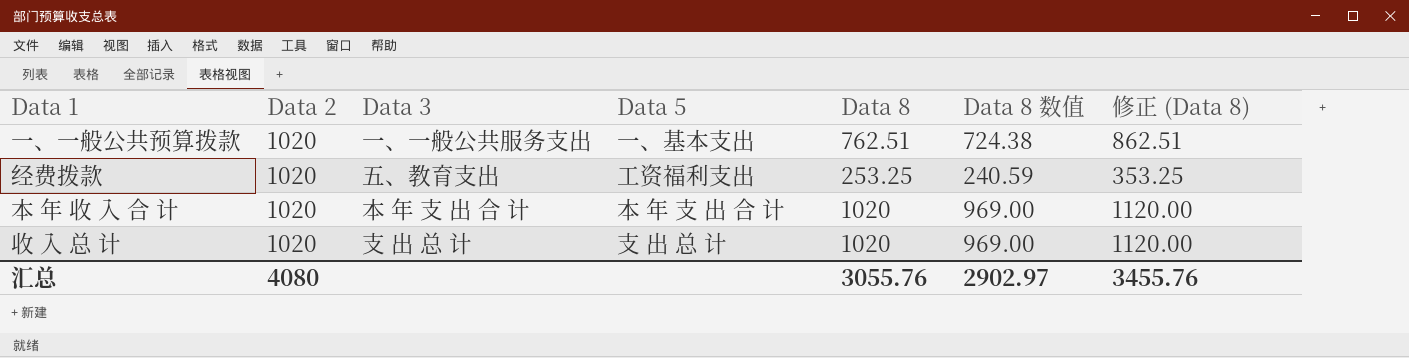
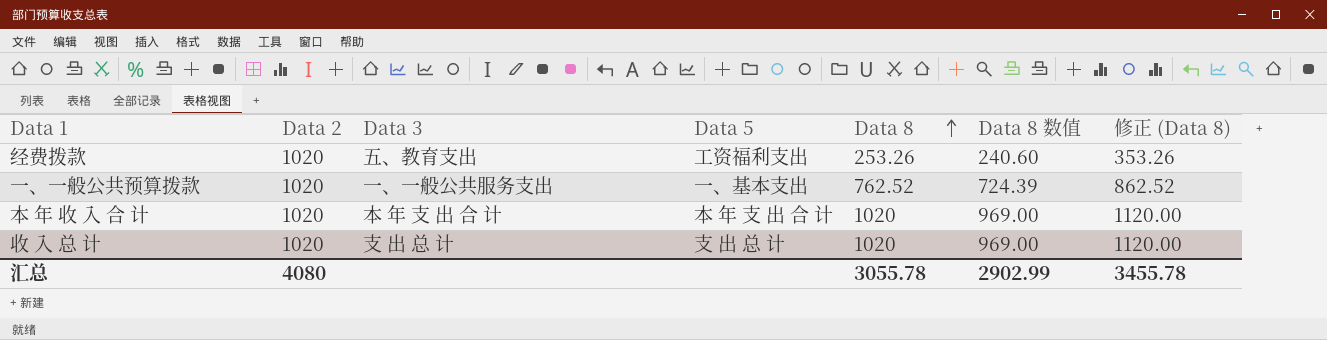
row order: none -> Data 8 ascending
经费拨款 | Data 8: 253.25 -> 253.26
经费拨款 | Data 8 数值: 240.59 -> 240.60
经费拨款 | 修正 (Data 8): 353.25 -> 353.26
一、一般公共预算拨款 | Data 8: 762.51 -> 762.52
一、一般公共预算拨款 | Data 8 数值: 724.38 -> 724.39
一、一般公共预算拨款 | 修正 (Data 8): 862.51 -> 862.52
汇总 | Data 8: 3055.76 -> 3055.78
汇总 | Data 8 数值: 2902.97 -> 2902.99
汇总 | 修正 (Data 8): 3455.76 -> 3455.78

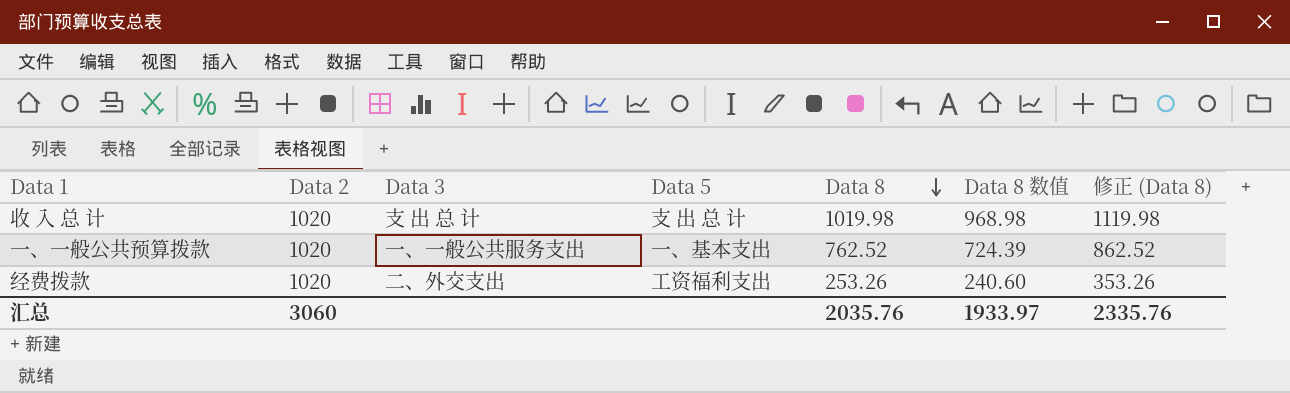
row order: Data 8 ascending -> Data 8 descending
row 本 年 收 入 合 计: 1020 | 本 年 支 出 合 计 | 本 年 支 出 合 计 | 1020 | 969.00 | 1120.00 -> none
收 入 总 计 | Data 8: 1020 -> 1019.98
收 入 总 计 | Data 8 数值: 969.00 -> 968.98
收 入 总 计 | 修正 (Data 8): 1120.00 -> 1119.98
经费拨款 | Data 3: 五、教育支出 -> 二、外交支出
汇总 | Data 2: 4080 -> 3060
汇总 | Data 8: 3055.78 -> 2035.76
汇总 | Data 8 数值: 2902.99 -> 1933.97
汇总 | 修正 (Data 8): 3455.78 -> 2335.76

